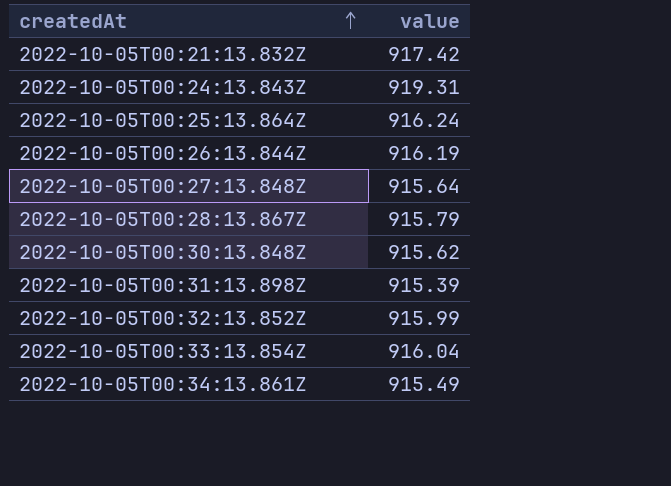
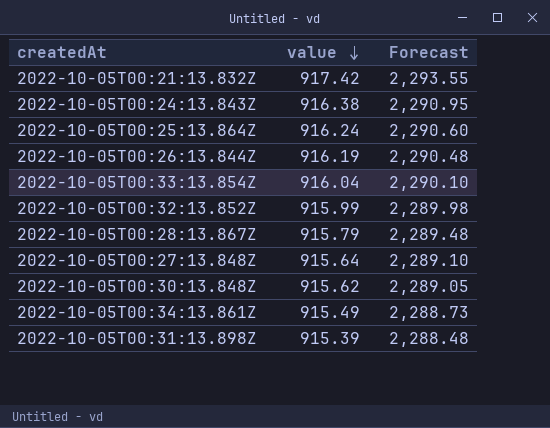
row order: createdAt ascending -> value descending
column Forecast | formula: none -> [value] * 2.5
2022-10-05T00:24:13.843Z | value: 919.31 -> 916.38

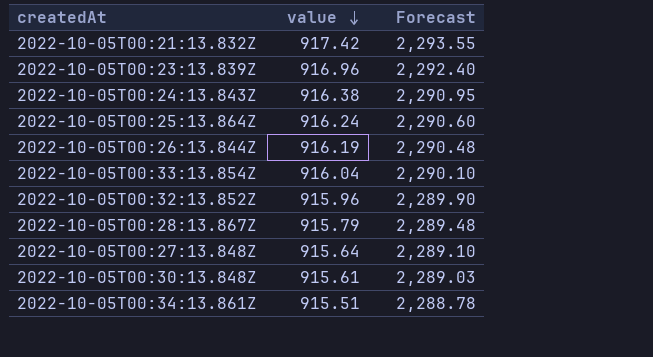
row 2022-10-05T00:31:13.898Z: 915.39 | 2,288.48 -> none
row 2022-10-05T00:23:13.839Z: none -> 916.96 | 2,292.40
2022-10-05T00:32:13.852Z | value: 915.99 -> 915.96
2022-10-05T00:32:13.852Z | Forecast: 2,289.98 -> 2,289.90
2022-10-05T00:30:13.848Z | value: 915.62 -> 915.61
2022-10-05T00:30:13.848Z | Forecast: 2,289.05 -> 2,289.03
2022-10-05T00:34:13.861Z | value: 915.49 -> 915.51
2022-10-05T00:34:13.861Z | Forecast: 2,288.73 -> 2,288.78

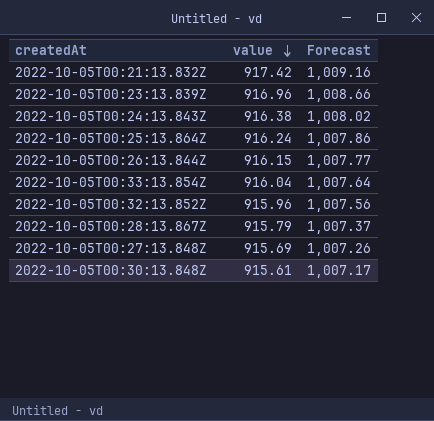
column Forecast | formula: [value] * 2.5 -> [value] * 1.1
row 2022-10-05T00:34:13.861Z: 915.51 | 2,288.78 -> none
2022-10-05T00:26:13.844Z | value: 916.19 -> 916.15
2022-10-05T00:27:13.848Z | value: 915.64 -> 915.69

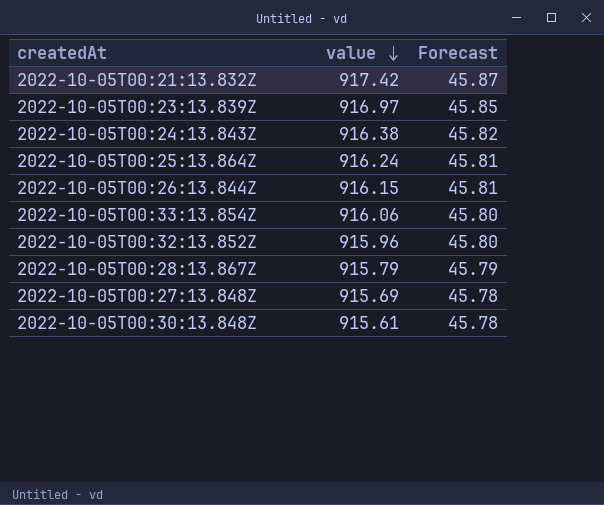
column Forecast | formula: [value] * 1.1 -> [value] * 0.05
2022-10-05T00:23:13.839Z | value: 916.96 -> 916.97
2022-10-05T00:33:13.854Z | value: 916.04 -> 916.06

